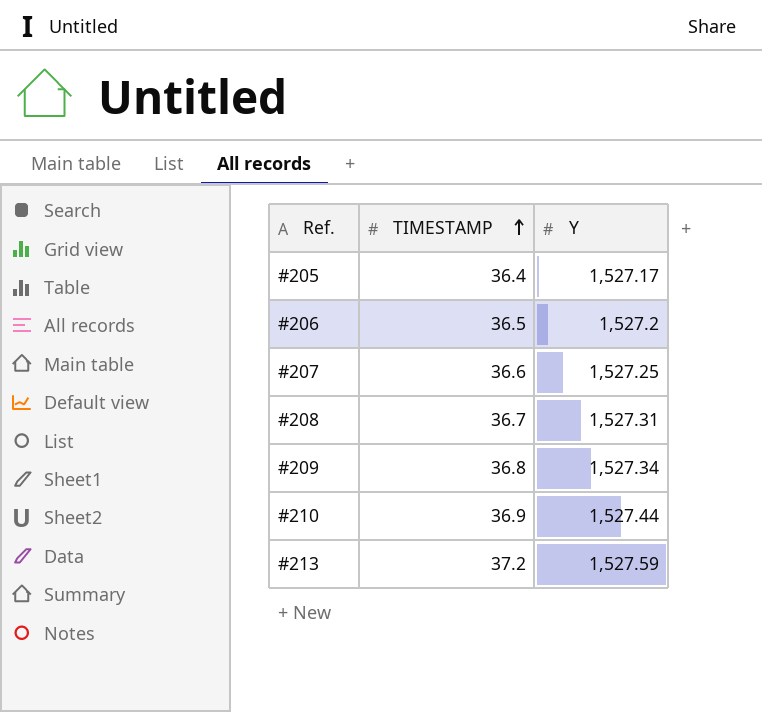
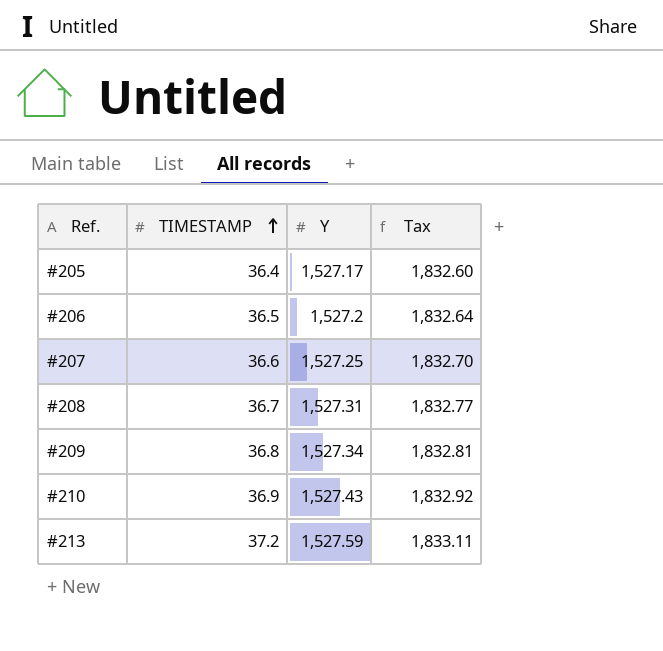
column Tax | formula: none -> [Y] * 1.2
#210 | Y: 1,527.44 -> 1,527.43

